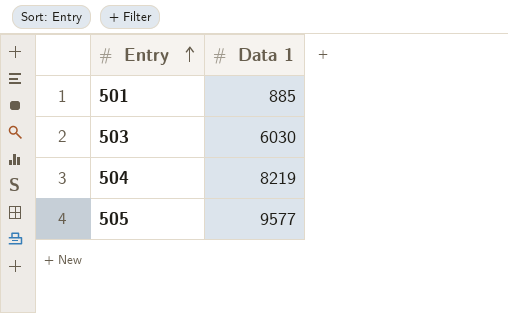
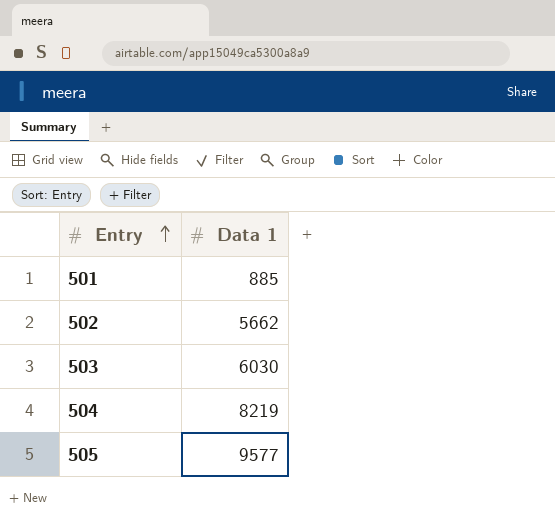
row 502: none -> 5662

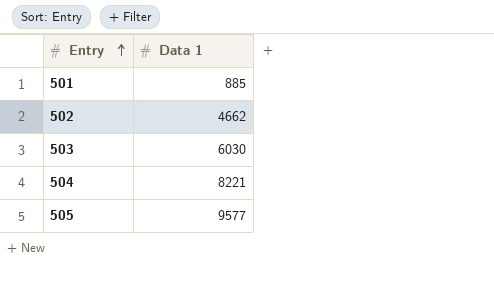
502 | Data 1: 5662 -> 4662
504 | Data 1: 8219 -> 8221

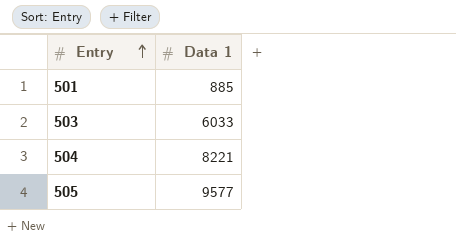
row 502: 4662 -> none
503 | Data 1: 6030 -> 6033

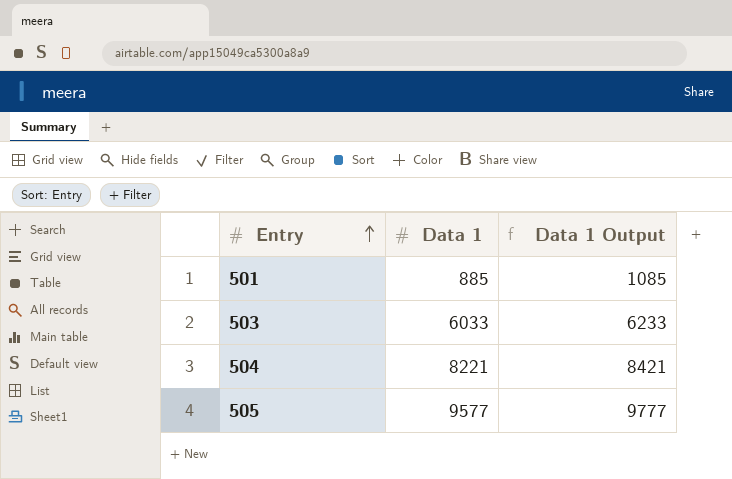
column Data 1 Output | formula: none -> [Data 1] + 200

